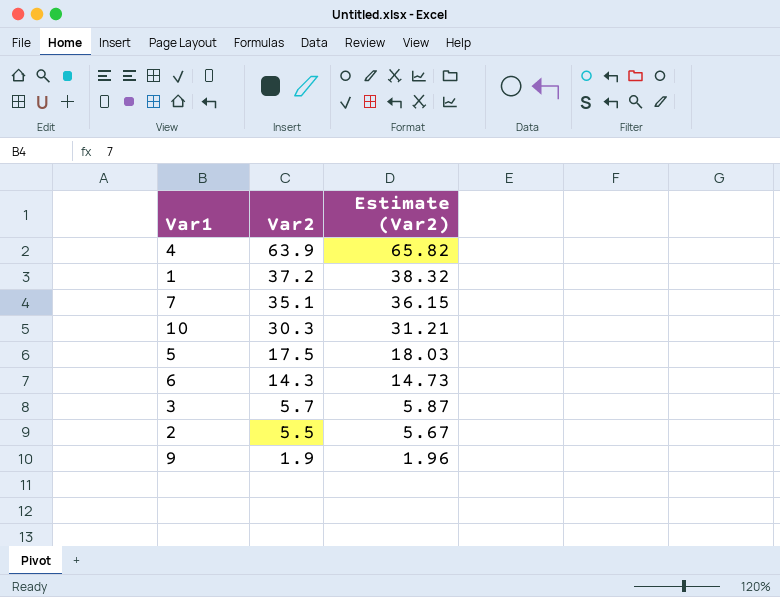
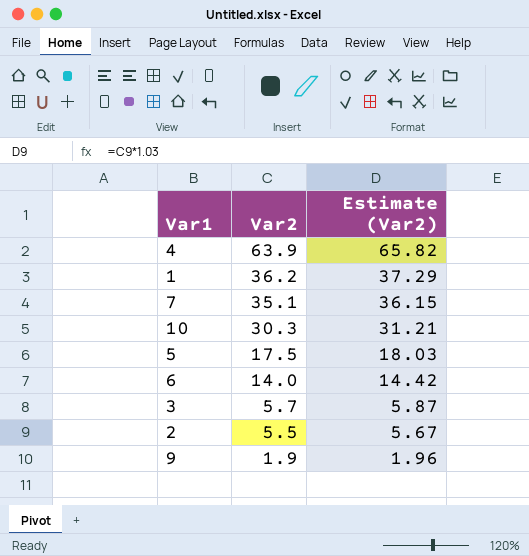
1 | Var2: 37.2 -> 36.2
1 | Estimate (Var2): 38.32 -> 37.29
6 | Var2: 14.3 -> 14.0
6 | Estimate (Var2): 14.73 -> 14.42

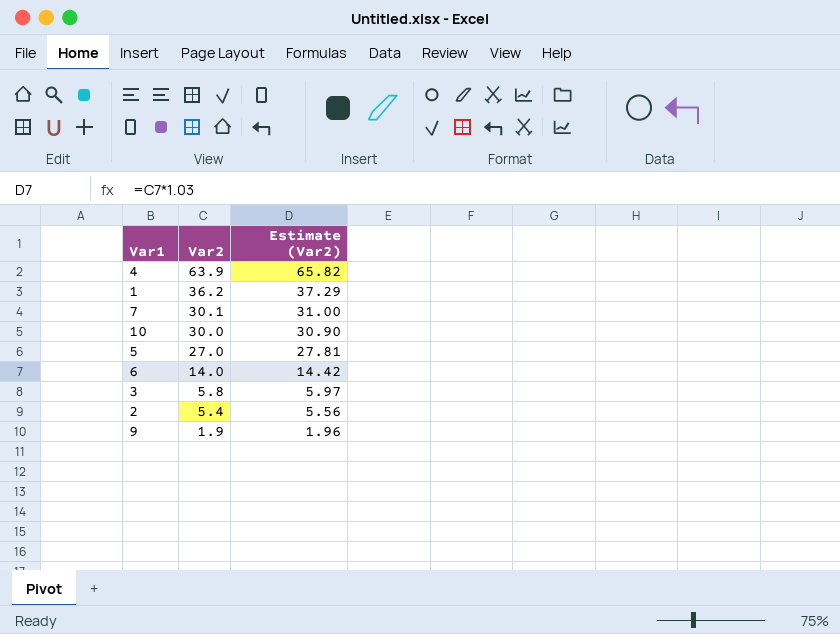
7 | Var2: 35.1 -> 30.1
7 | Estimate (Var2): 36.15 -> 31.00
10 | Var2: 30.3 -> 30.0
10 | Estimate (Var2): 31.21 -> 30.90
5 | Var2: 17.5 -> 27.0
5 | Estimate (Var2): 18.03 -> 27.81
3 | Var2: 5.7 -> 5.8
3 | Estimate (Var2): 5.87 -> 5.97
2 | Var2: 5.5 -> 5.4
2 | Estimate (Var2): 5.67 -> 5.56

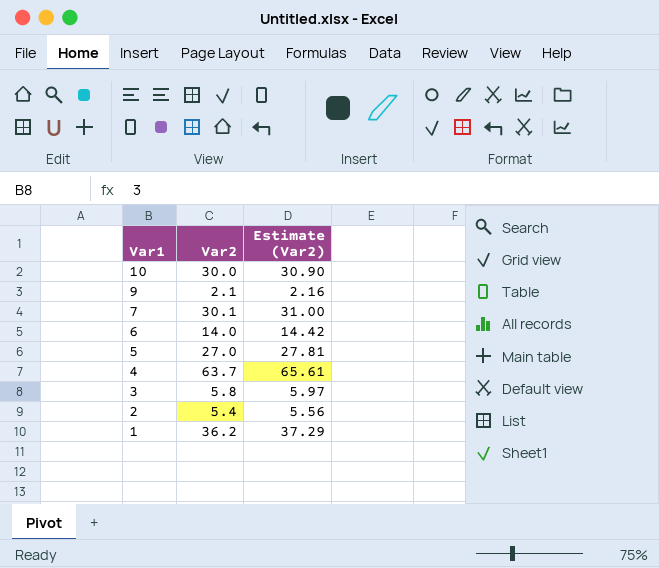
row order: Var2 descending -> Var1 descending
9 | Var2: 1.9 -> 2.1
9 | Estimate (Var2): 1.96 -> 2.16
4 | Var2: 63.9 -> 63.7
4 | Estimate (Var2): 65.82 -> 65.61

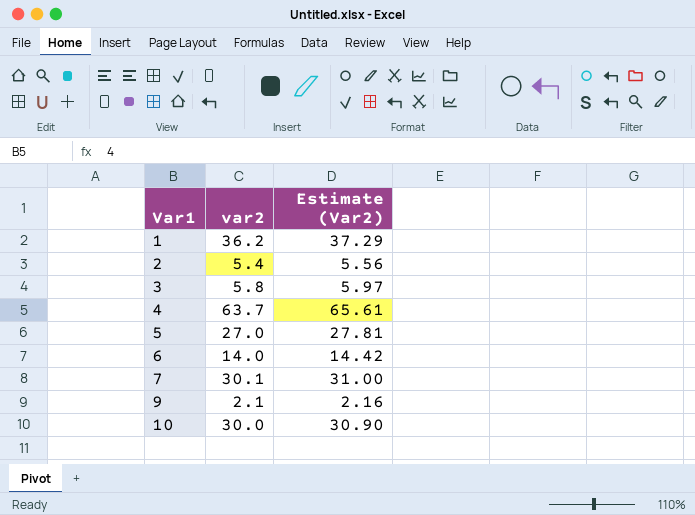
row order: Var1 descending -> Var1 ascending
column name: Var2 -> var2

